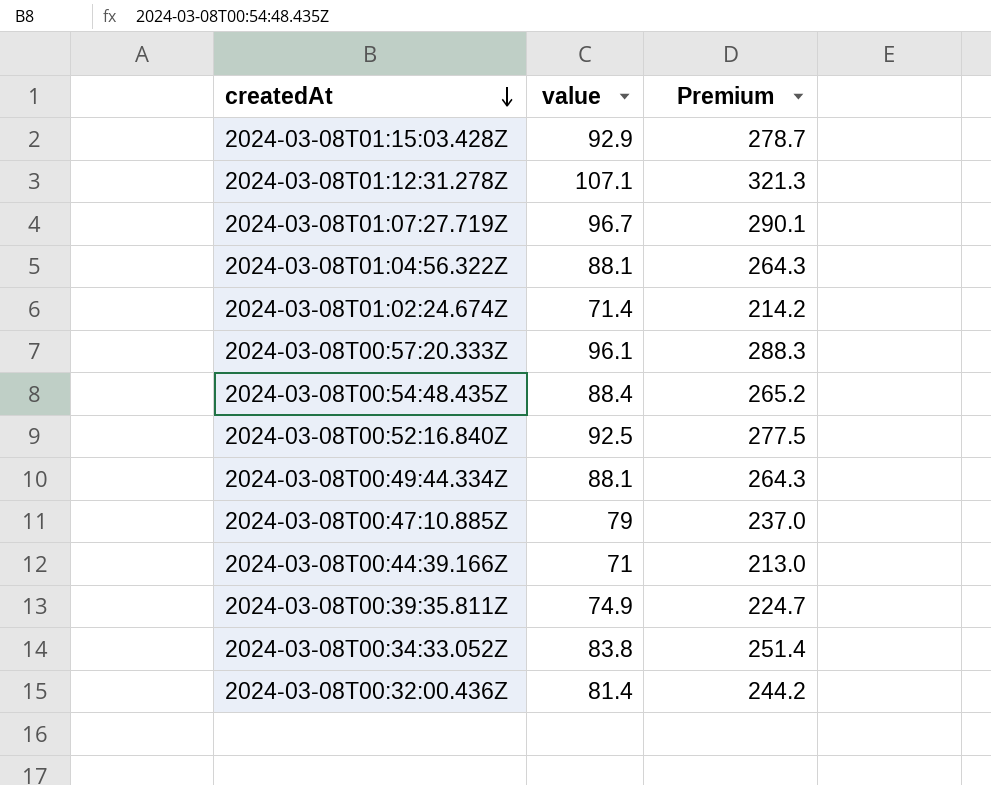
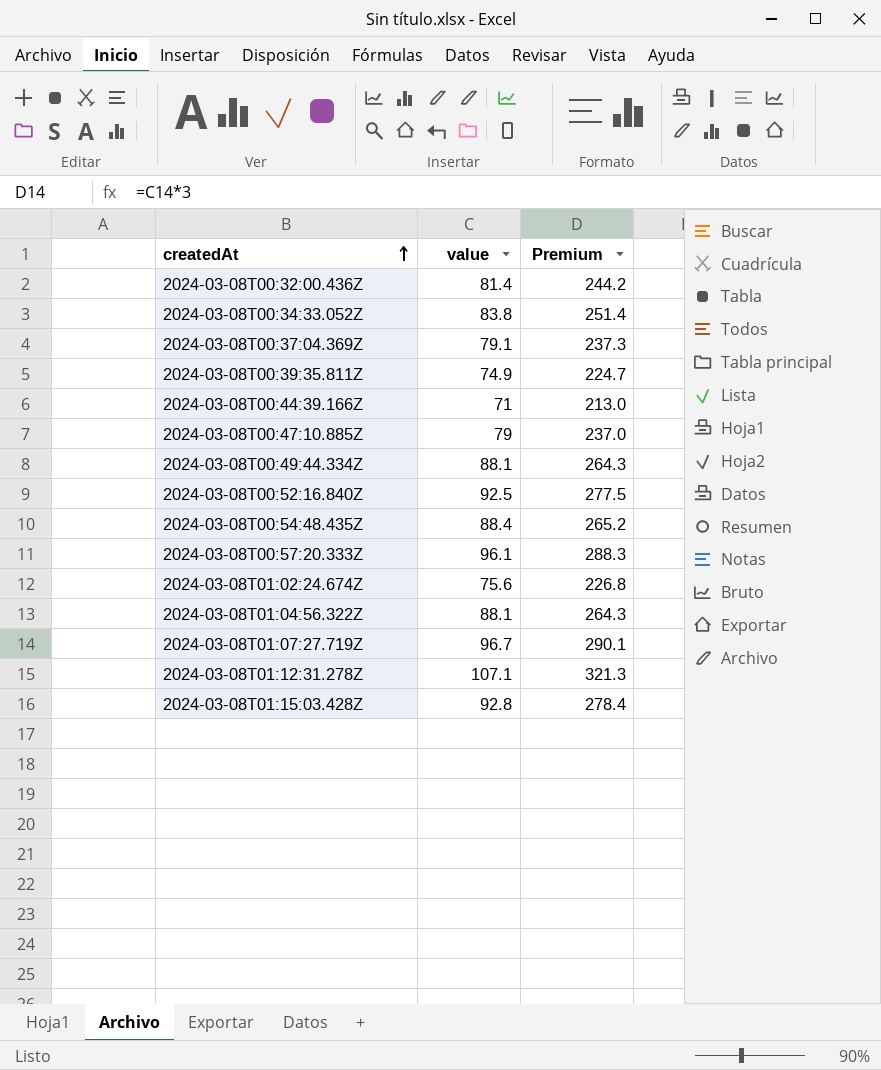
row order: createdAt descending -> createdAt ascending
row 2024-03-08T00:37:04.369Z: none -> 79.1 | 237.3
2024-03-08T01:02:24.674Z | value: 71.4 -> 75.6
2024-03-08T01:02:24.674Z | Premium: 214.2 -> 226.8
2024-03-08T01:15:03.428Z | value: 92.9 -> 92.8
2024-03-08T01:15:03.428Z | Premium: 278.7 -> 278.4

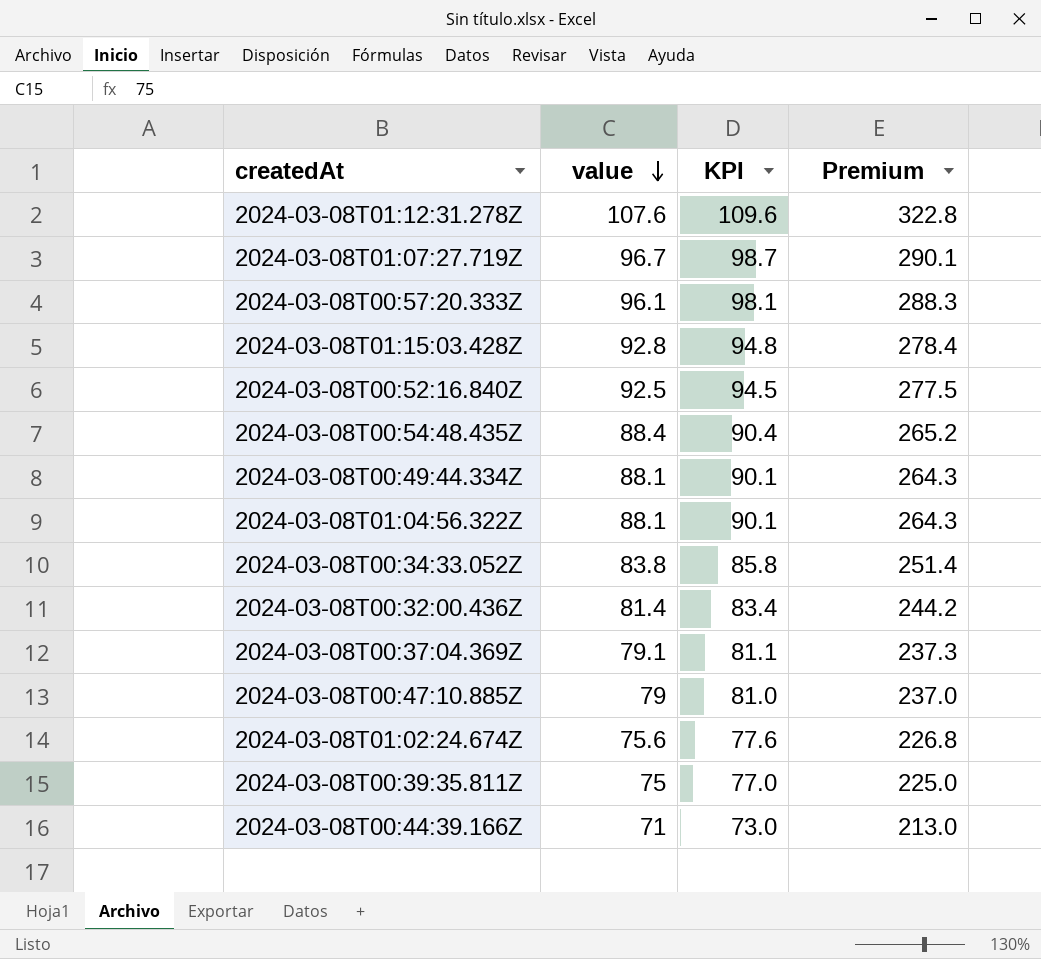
row order: createdAt ascending -> value descending
column KPI | formula: none -> [value] + 2
2024-03-08T01:12:31.278Z | value: 107.1 -> 107.6
2024-03-08T01:12:31.278Z | Premium: 321.3 -> 322.8
2024-03-08T00:39:35.811Z | value: 74.9 -> 75
2024-03-08T00:39:35.811Z | Premium: 224.7 -> 225.0

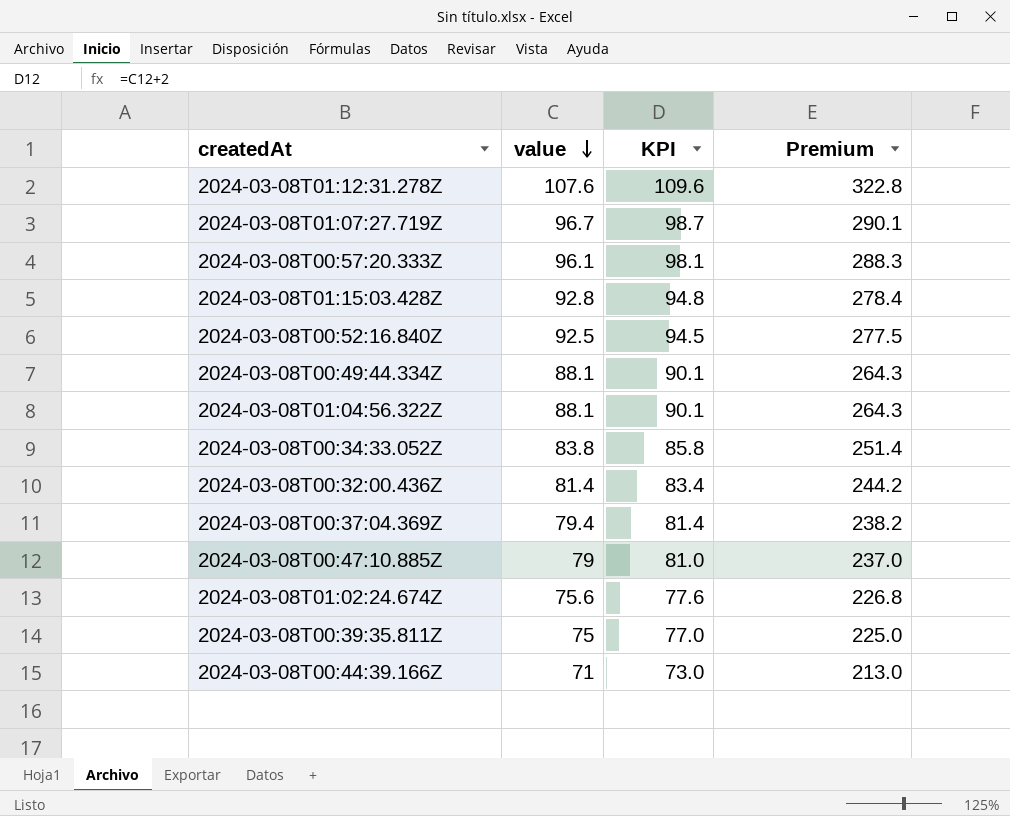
row 2024-03-08T00:54:48.435Z: 88.4 | 90.4 | 265.2 -> none
2024-03-08T00:37:04.369Z | value: 79.1 -> 79.4
2024-03-08T00:37:04.369Z | KPI: 81.1 -> 81.4
2024-03-08T00:37:04.369Z | Premium: 237.3 -> 238.2

